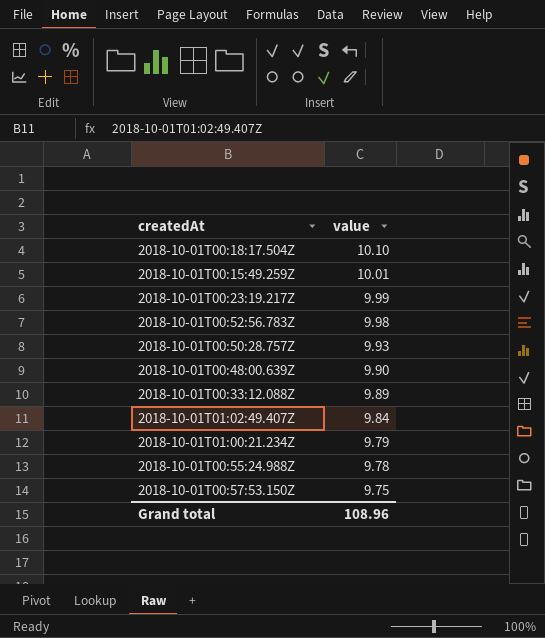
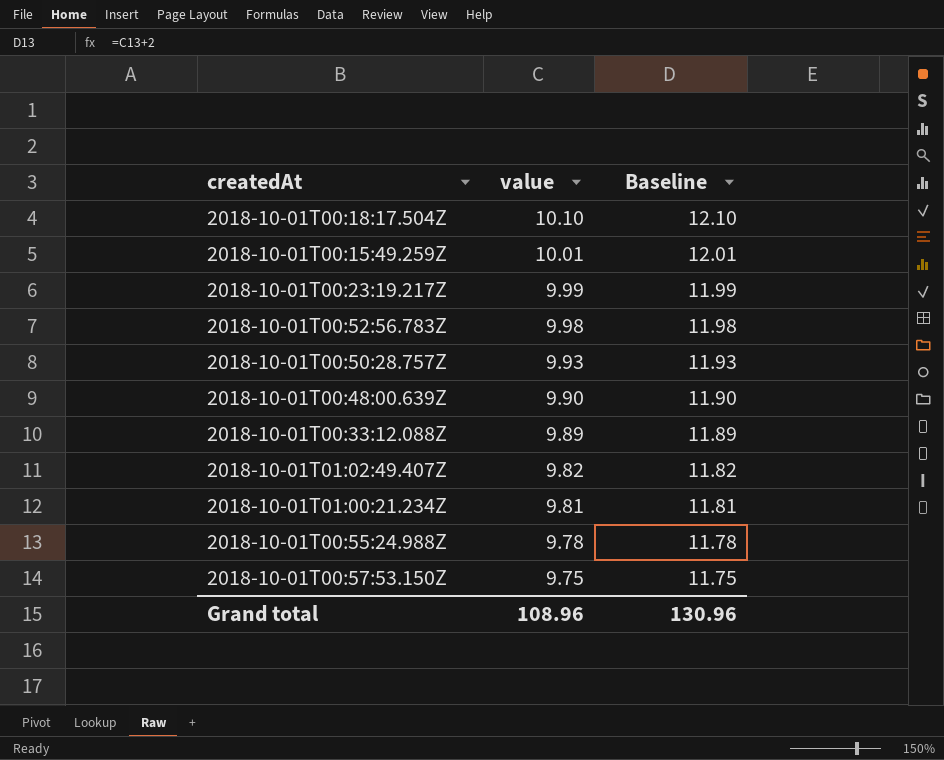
column Baseline | formula: none -> [value] + 2
2018-10-01T01:02:49.407Z | value: 9.84 -> 9.82
2018-10-01T01:00:21.234Z | value: 9.79 -> 9.81

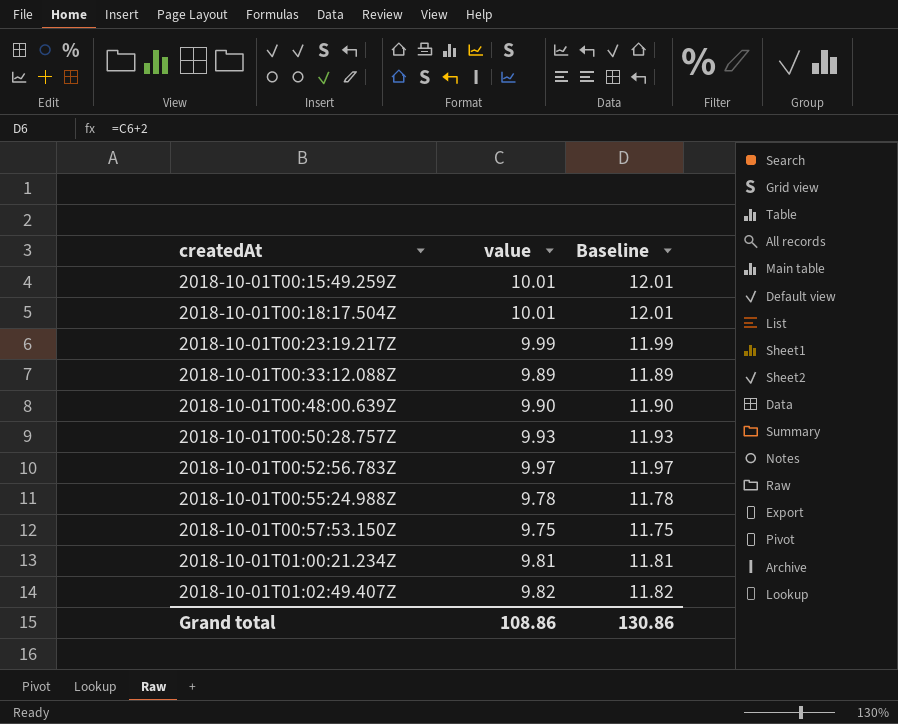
row order: value descending -> createdAt ascending
2018-10-01T00:18:17.504Z | value: 10.10 -> 10.01
2018-10-01T00:18:17.504Z | Baseline: 12.10 -> 12.01
2018-10-01T00:52:56.783Z | value: 9.98 -> 9.97
2018-10-01T00:52:56.783Z | Baseline: 11.98 -> 11.97
Grand total | value: 108.96 -> 108.86
Grand total | Baseline: 130.96 -> 130.86

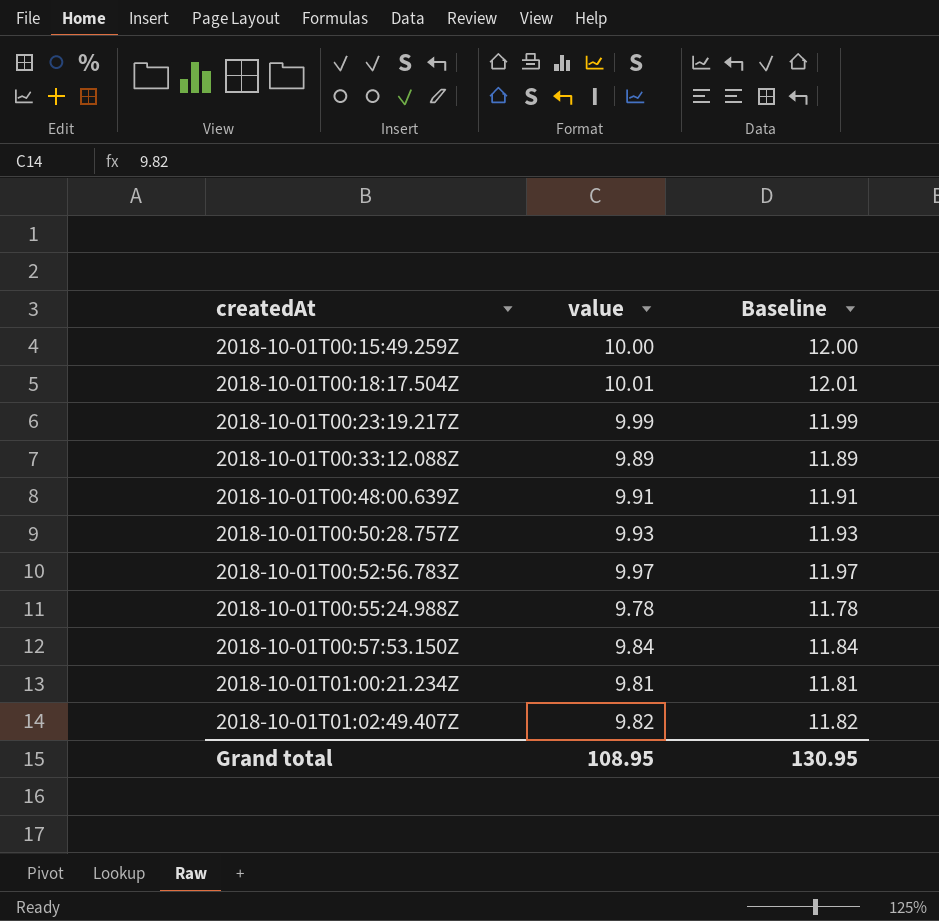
2018-10-01T00:15:49.259Z | value: 10.01 -> 10.00
2018-10-01T00:15:49.259Z | Baseline: 12.01 -> 12.00
2018-10-01T00:48:00.639Z | value: 9.90 -> 9.91
2018-10-01T00:48:00.639Z | Baseline: 11.90 -> 11.91
2018-10-01T00:57:53.150Z | value: 9.75 -> 9.84
2018-10-01T00:57:53.150Z | Baseline: 11.75 -> 11.84
Grand total | value: 108.86 -> 108.95
Grand total | Baseline: 130.86 -> 130.95

